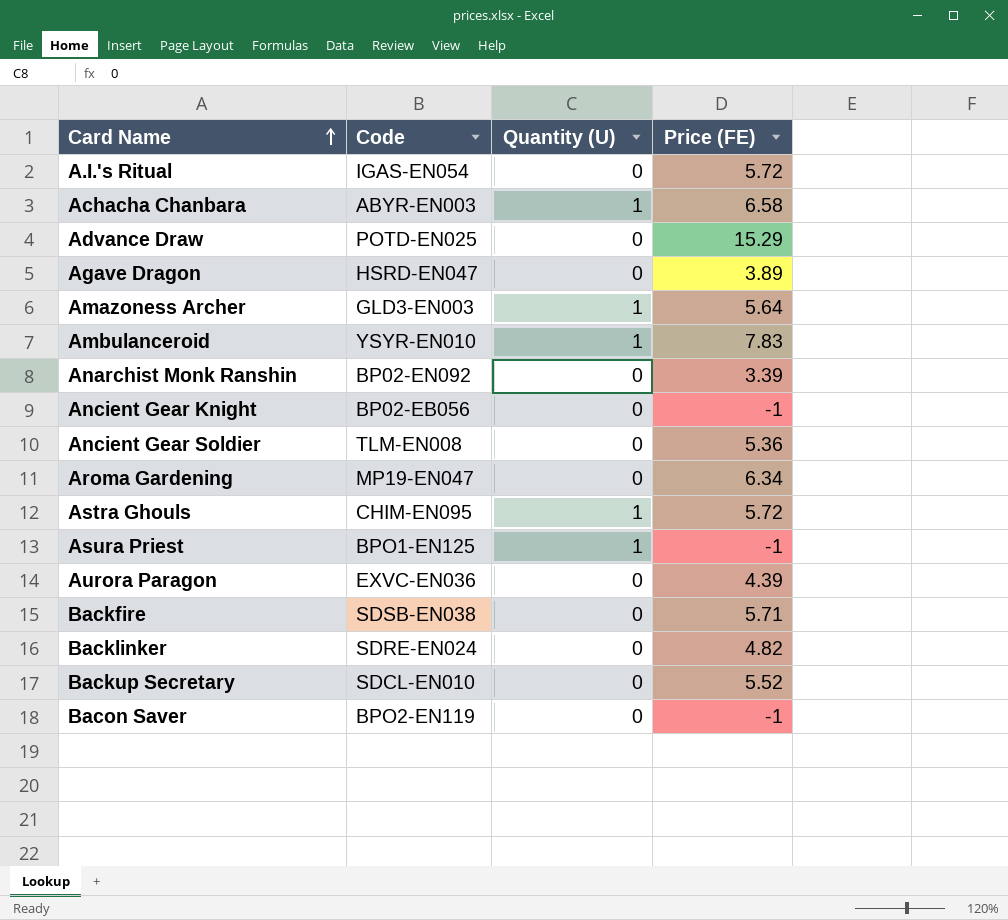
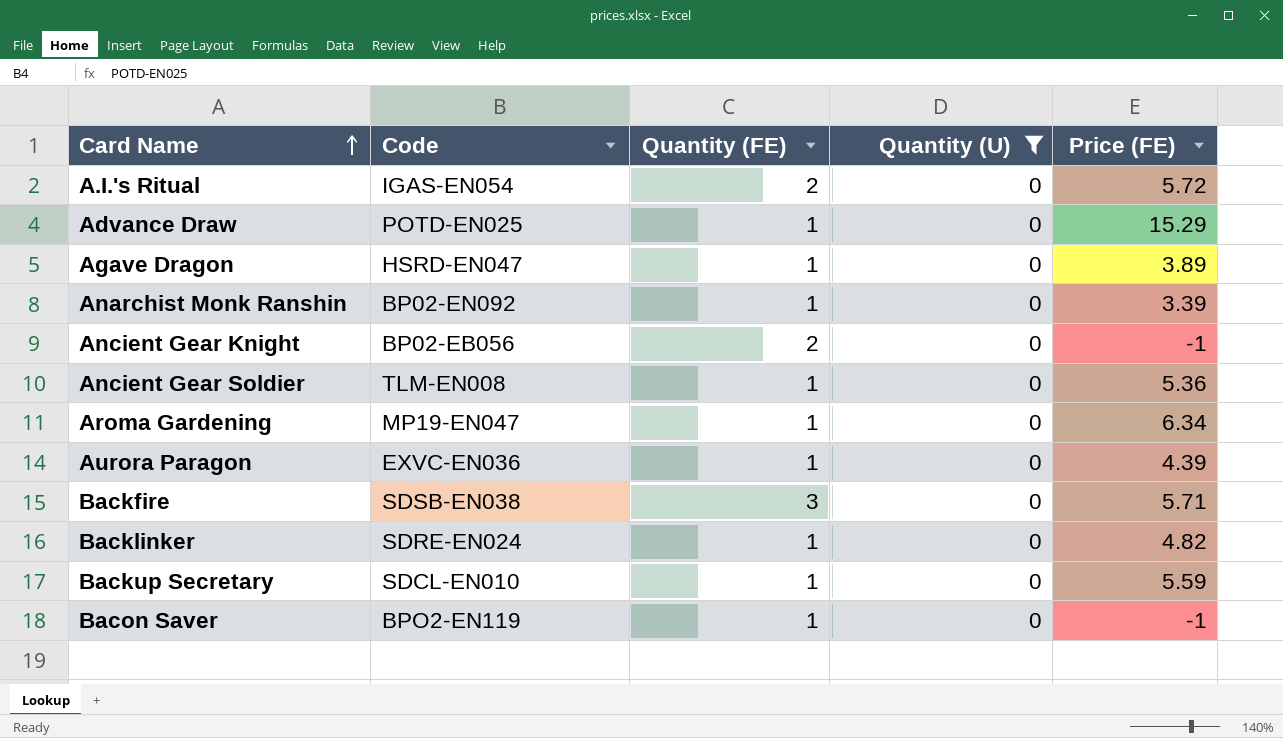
filter: none -> Quantity (U) = 0
column Quantity (FE) | position: none -> 3
Backup Secretary | Price (FE): 5.52 -> 5.59

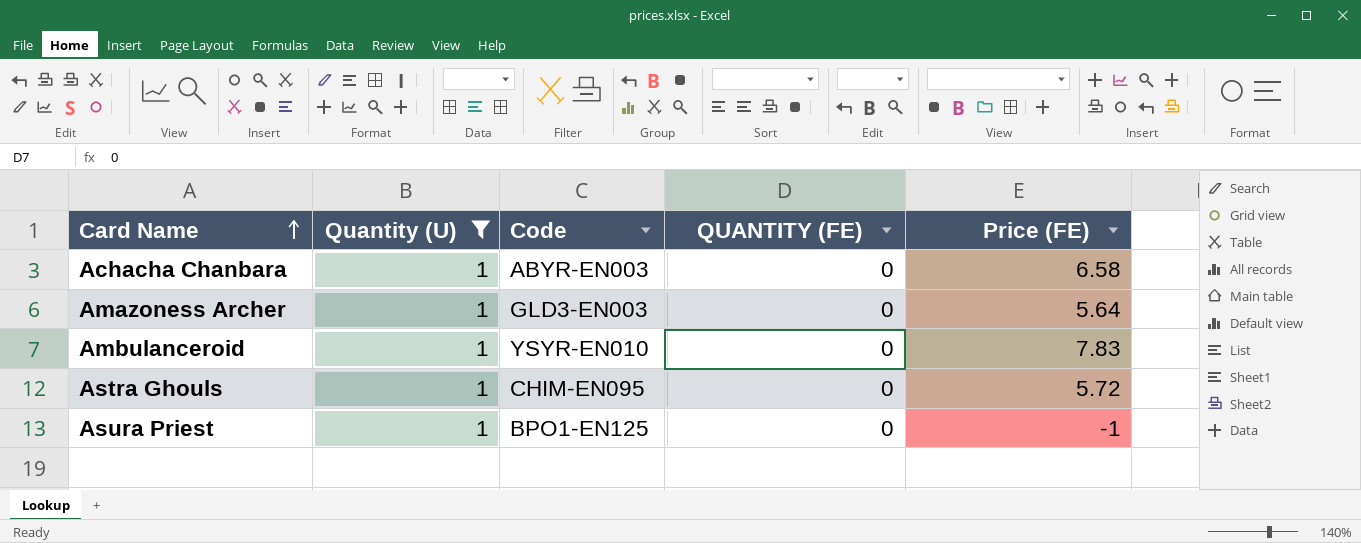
filter: Quantity (U) = 0 -> Quantity (U) = 1
column Quantity (U) | position: 4 -> 2
column name: Quantity (FE) -> QUANTITY (FE)

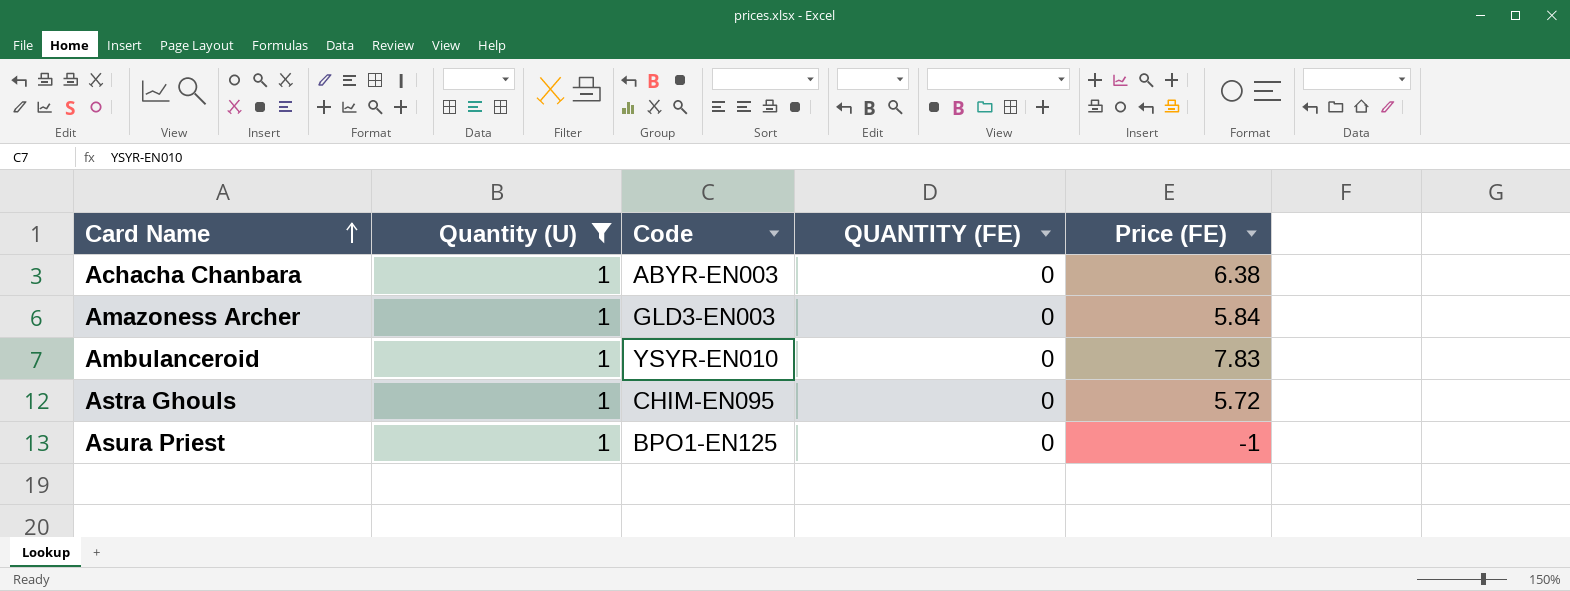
Achacha Chanbara | Price (FE): 6.58 -> 6.38
Amazoness Archer | Price (FE): 5.64 -> 5.84

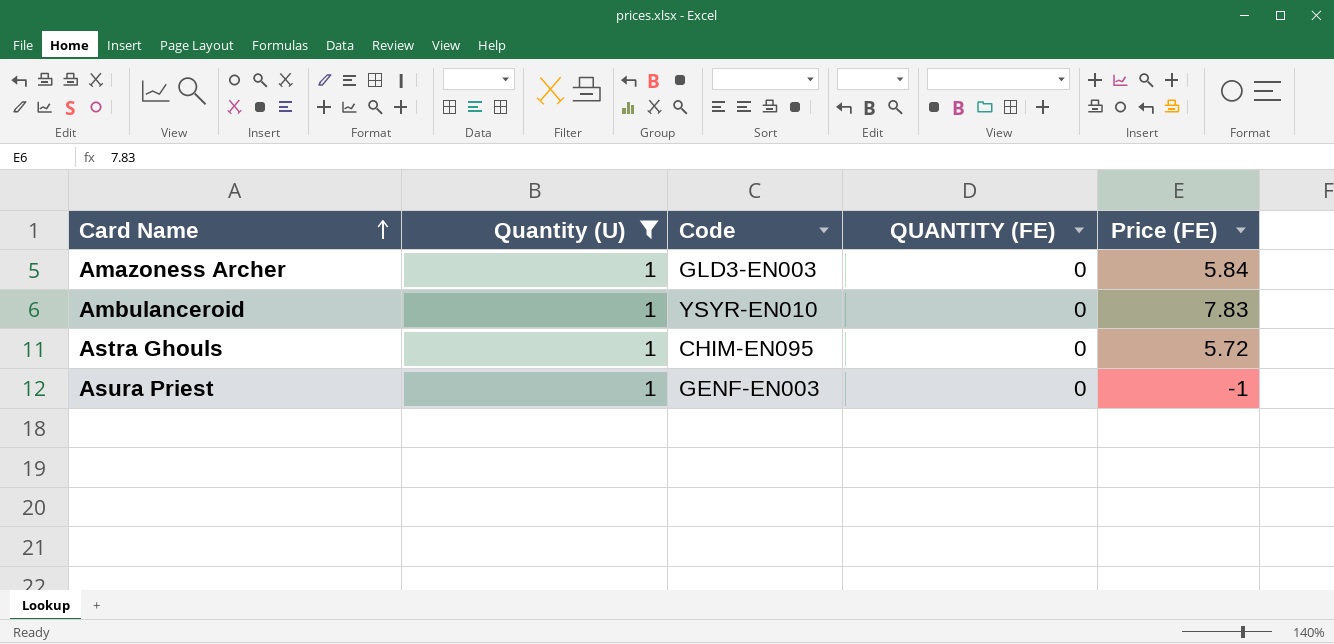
row Achacha Chanbara: 1 | ABYR-EN003 | 0 | 6.38 -> none
Asura Priest | Code: BPO1-EN125 -> GENF-EN003

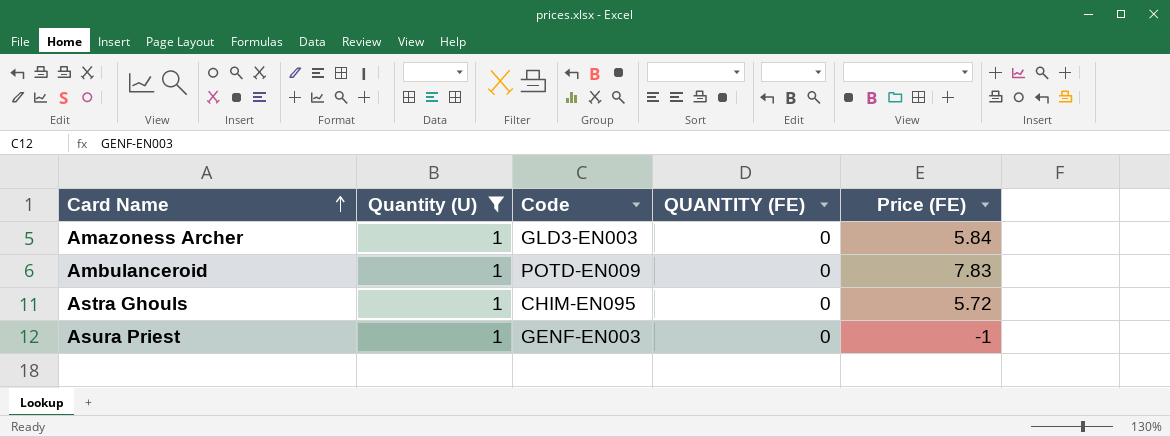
Ambulanceroid | Code: YSYR-EN010 -> POTD-EN009

